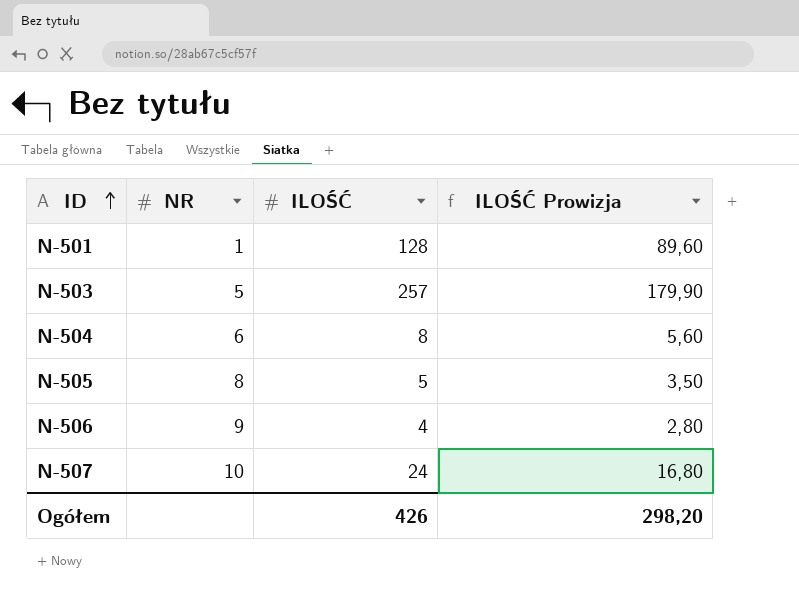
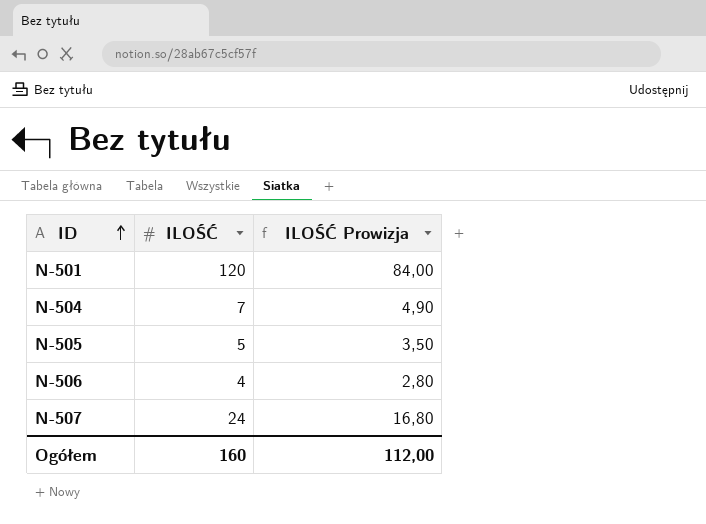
column NR | position: 2 -> none
row N-503: 5 | 257 | 179,90 -> none
N-501 | ILOŚĆ: 128 -> 120
N-501 | ILOŚĆ Prowizja: 89,60 -> 84,00
N-504 | ILOŚĆ: 8 -> 7
N-504 | ILOŚĆ Prowizja: 5,60 -> 4,90
Ogółem | ILOŚĆ: 426 -> 160
Ogółem | ILOŚĆ Prowizja: 298,20 -> 112,00

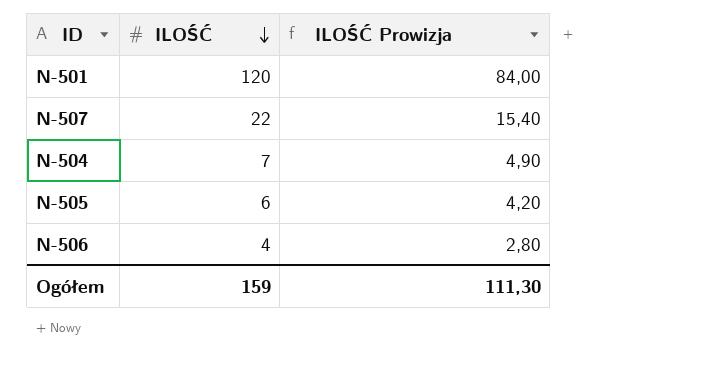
row order: ID ascending -> ILOŚĆ descending
N-507 | ILOŚĆ: 24 -> 22
N-507 | ILOŚĆ Prowizja: 16,80 -> 15,40
N-505 | ILOŚĆ: 5 -> 6
N-505 | ILOŚĆ Prowizja: 3,50 -> 4,20
Ogółem | ILOŚĆ: 160 -> 159
Ogółem | ILOŚĆ Prowizja: 112,00 -> 111,30

